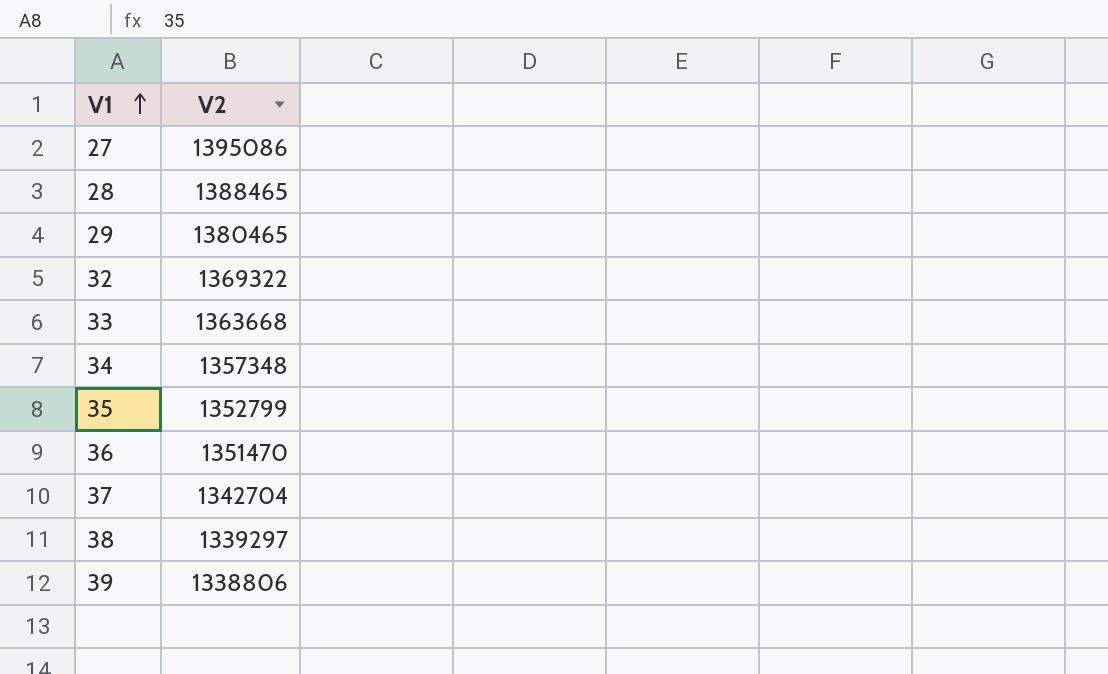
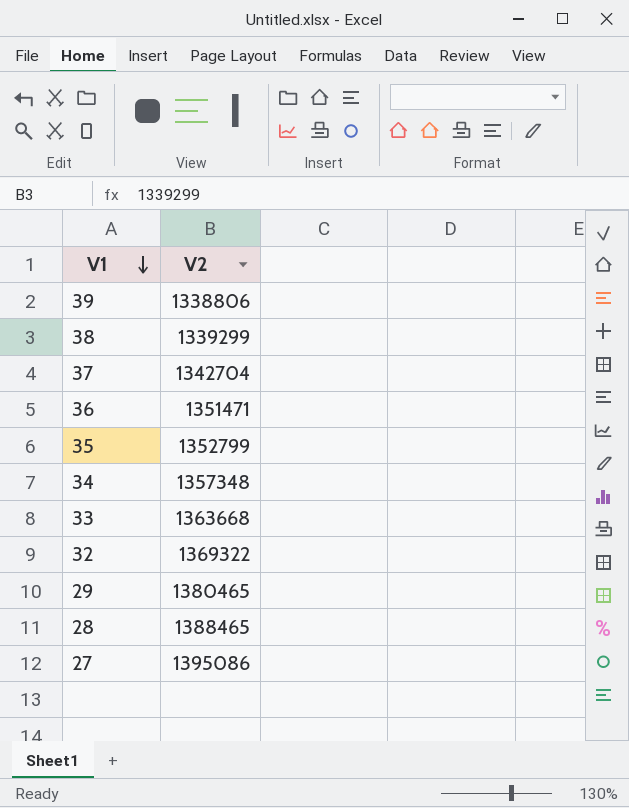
row order: V1 ascending -> V1 descending
38 | V2: 1339297 -> 1339299
36 | V2: 1351470 -> 1351471

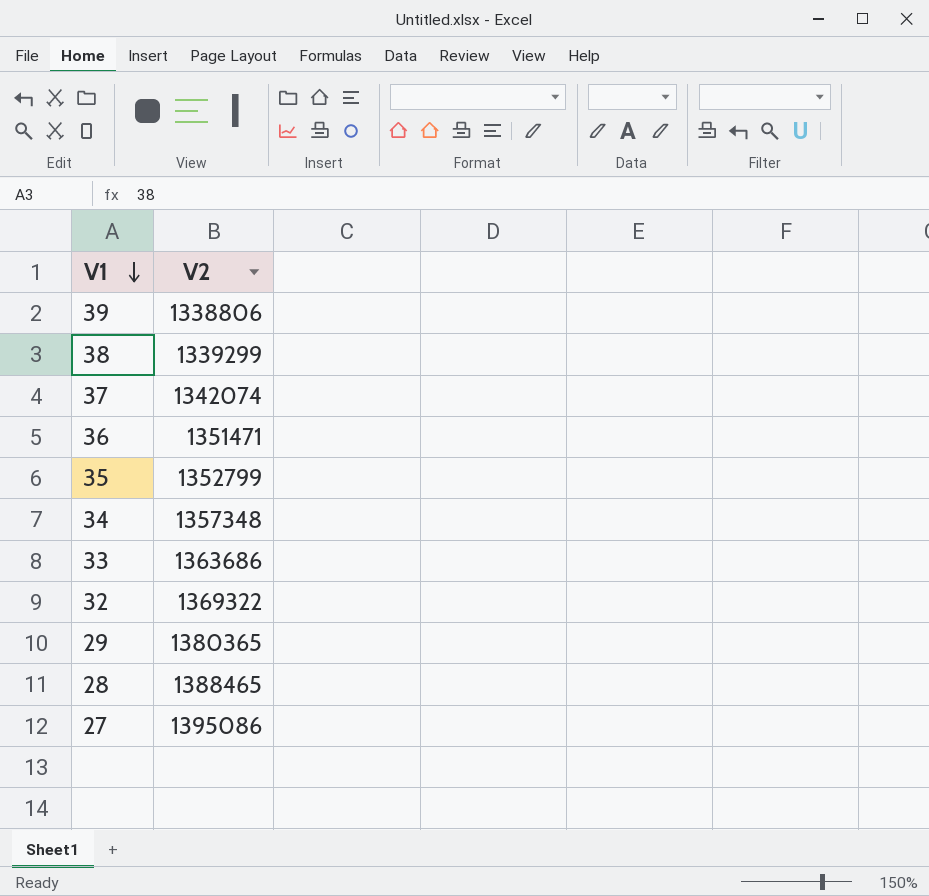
37 | V2: 1342704 -> 1342074
33 | V2: 1363668 -> 1363686
29 | V2: 1380465 -> 1380365

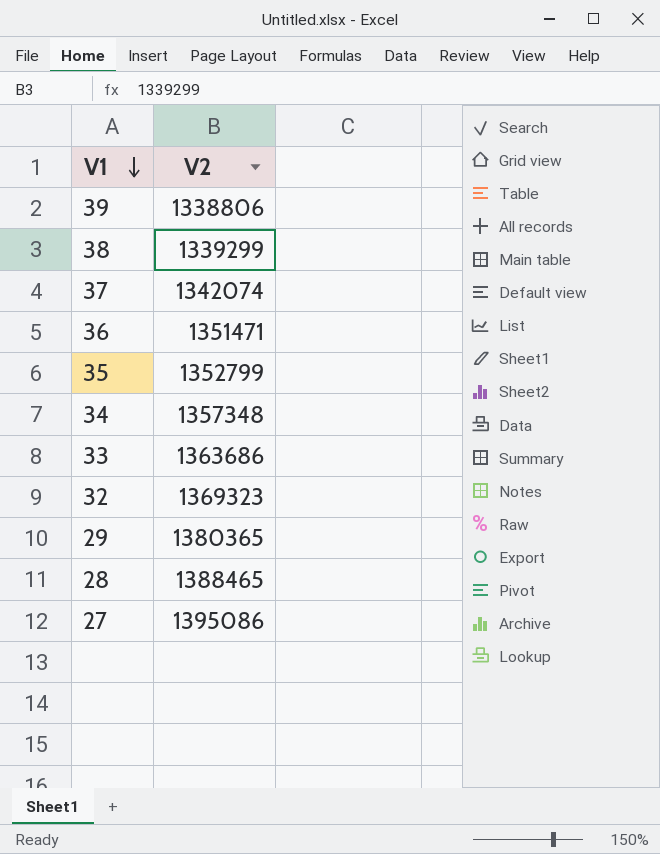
32 | V2: 1369322 -> 1369323

